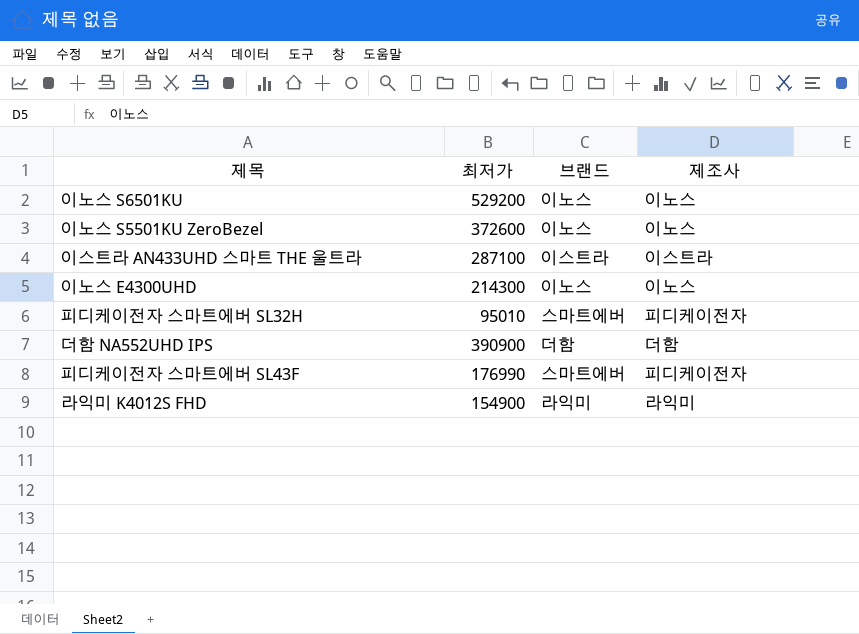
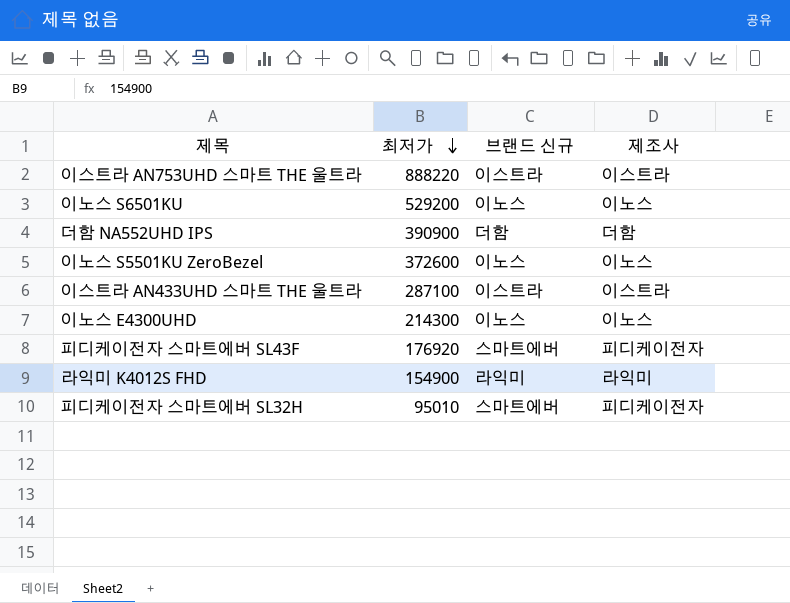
row order: none -> 최저가 descending
column name: 브랜드 -> 브랜드 신규
row 이스트라 AN753UHD 스마트 THE 울트라: none -> 888220 | 이스트라 | 이스트라
피디케이전자 스마트에버 SL43F | 최저가: 176990 -> 176920

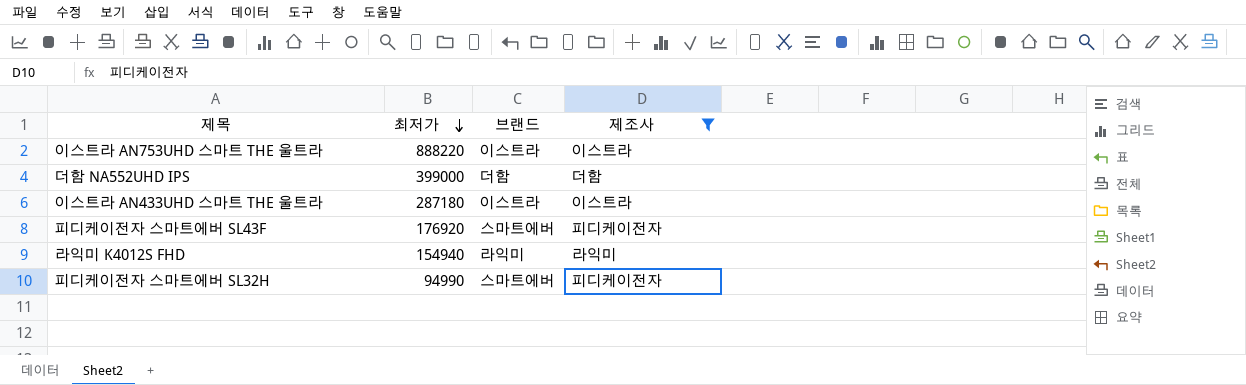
filter: none -> 제조사 != 이노스
column name: 브랜드 신규 -> 브랜드
더함 NA552UHD IPS | 최저가: 390900 -> 399000
이스트라 AN433UHD 스마트 THE 울트라 | 최저가: 287100 -> 287180
라익미 K4012S FHD | 최저가: 154900 -> 154940
피디케이전자 스마트에버 SL32H | 최저가: 95010 -> 94990

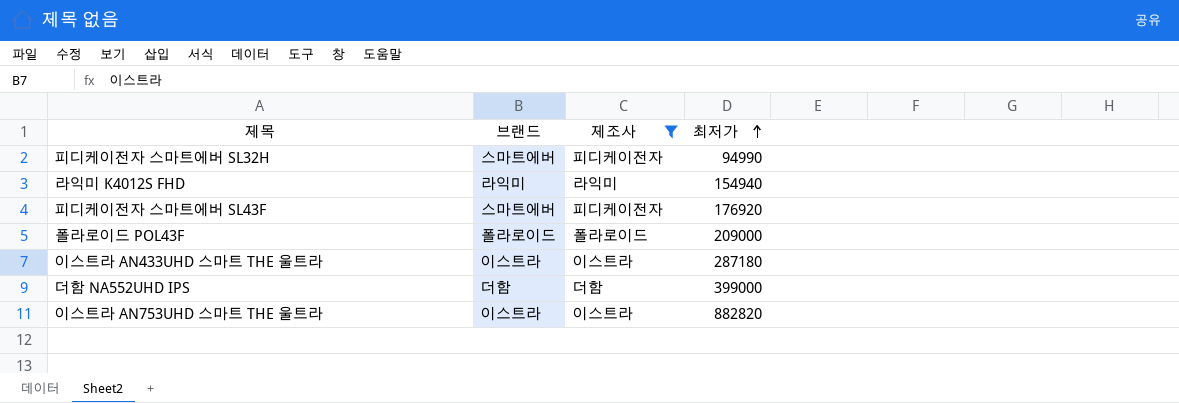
row order: 최저가 descending -> 최저가 ascending
column 최저가 | position: 2 -> 4
row 폴라로이드 POL43F: none -> 폴라로이드 | 폴라로이드 | 209000
이스트라 AN753UHD 스마트 THE 울트라 | 최저가: 888220 -> 882820

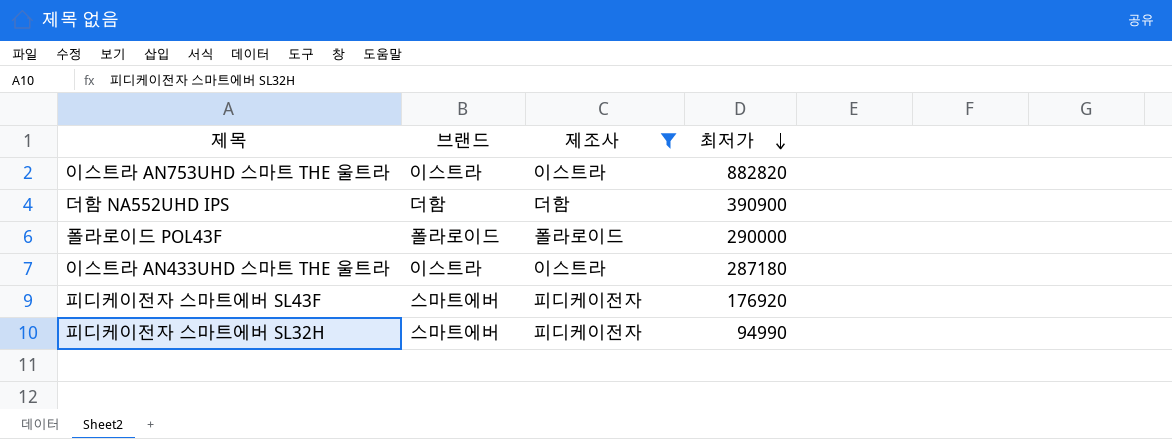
row order: 최저가 ascending -> 최저가 descending
row 라익미 K4012S FHD: 라익미 | 라익미 | 154940 -> none
더함 NA552UHD IPS | 최저가: 399000 -> 390900
폴라로이드 POL43F | 최저가: 209000 -> 290000

